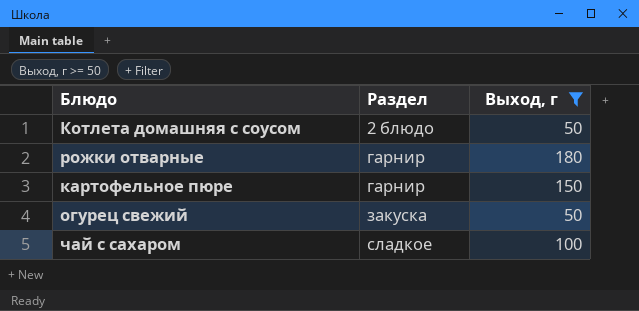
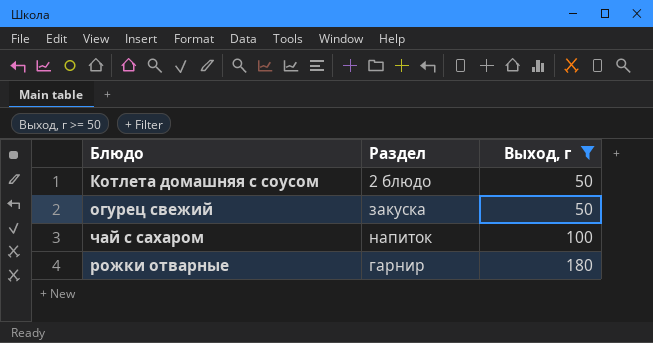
row order: Раздел ascending -> Выход, г ascending
row картофельное пюре: гарнир | 150 -> none
чай с сахаром | Раздел: сладкое -> напиток

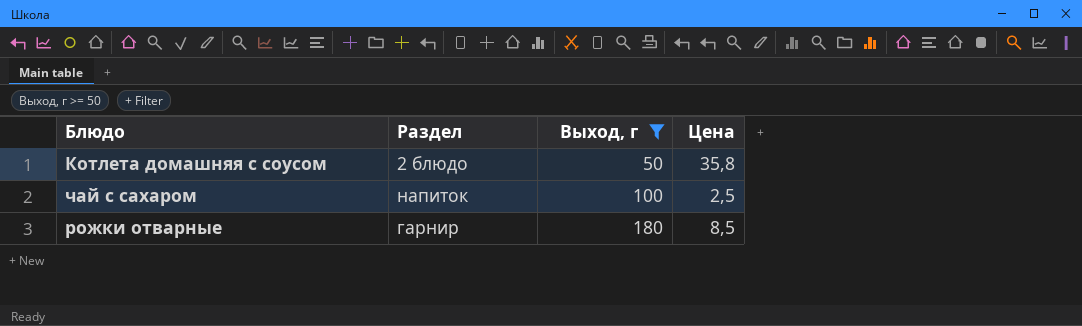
column Цена | position: none -> 4
row огурец свежий: закуска | 50 -> none

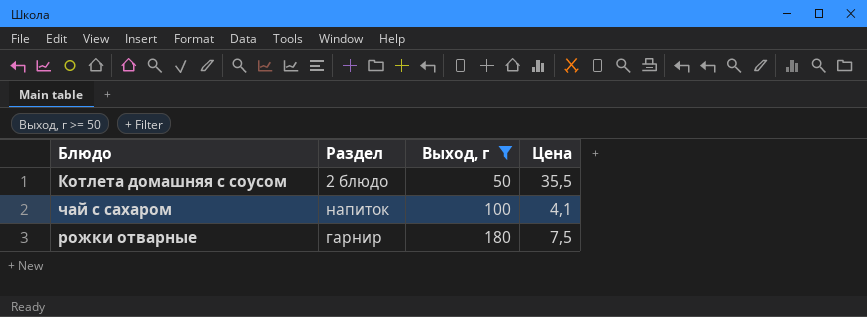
Котлета домашняя с соусом | Цена: 35,8 -> 35,5
чай с сахаром | Цена: 2,5 -> 4,1
рожки отварные | Цена: 8,5 -> 7,5

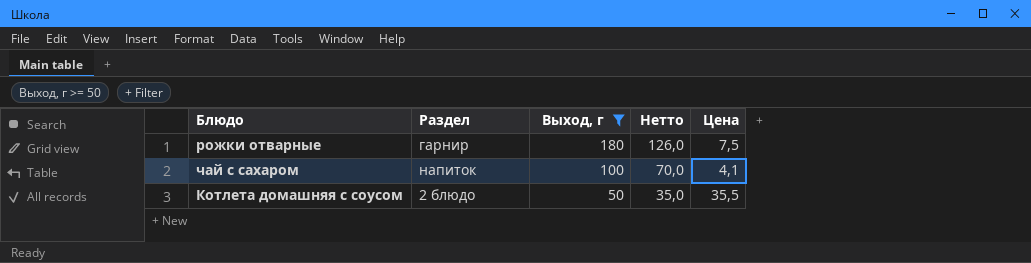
row order: Выход, г ascending -> Выход, г descending
column Нетто | formula: none -> [Выход, г] * 0,7

